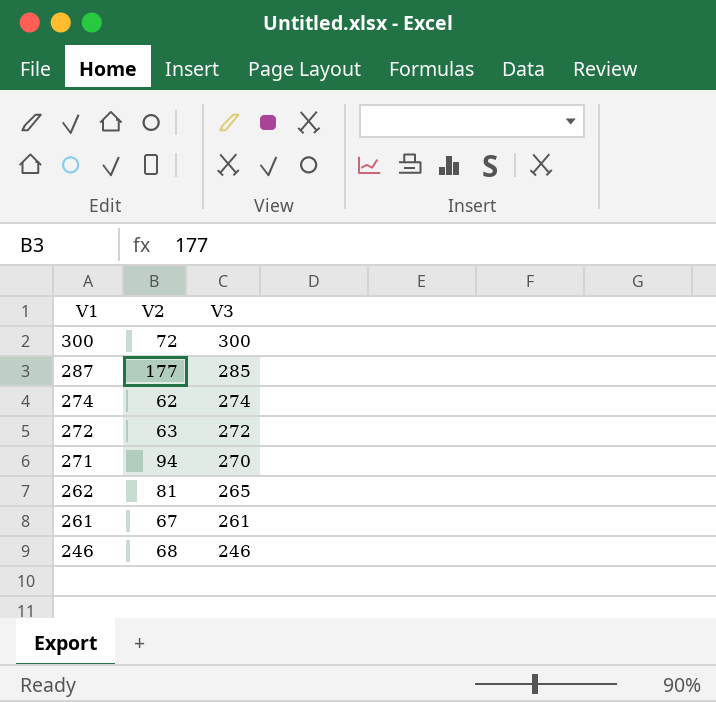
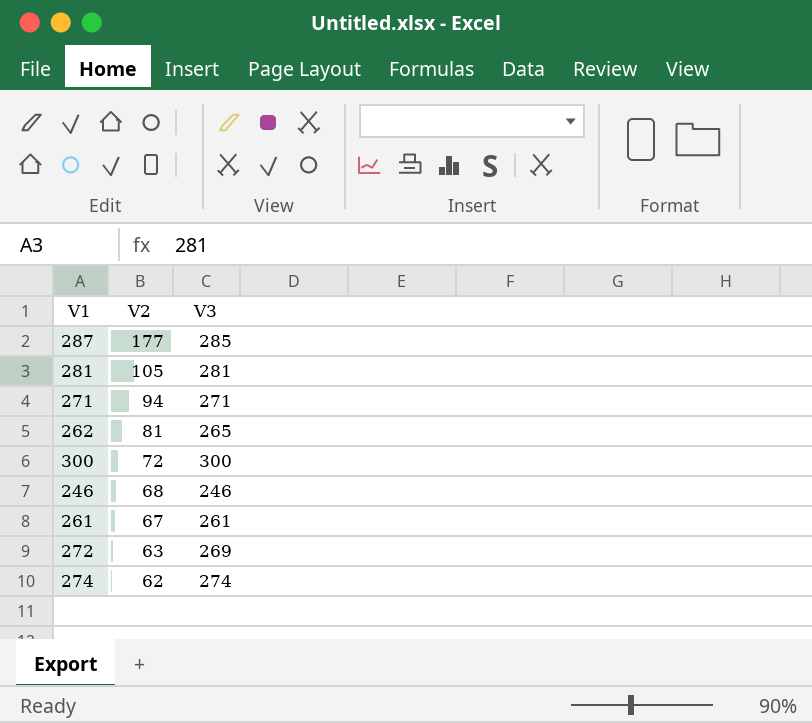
row order: V1 descending -> V2 descending
row 281: none -> 105 | 281
271 | V3: 270 -> 271
272 | V3: 272 -> 269

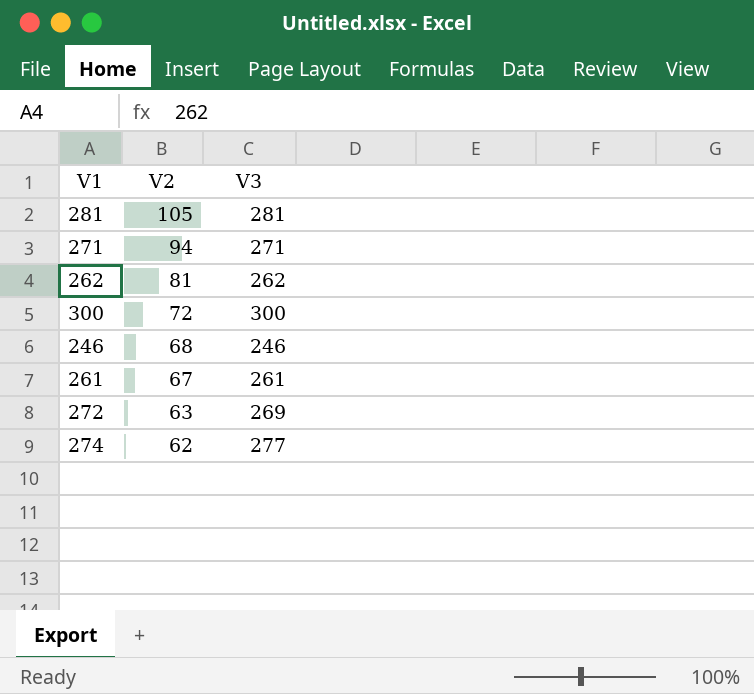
row 287: 177 | 285 -> none
262 | V3: 265 -> 262
274 | V3: 274 -> 277

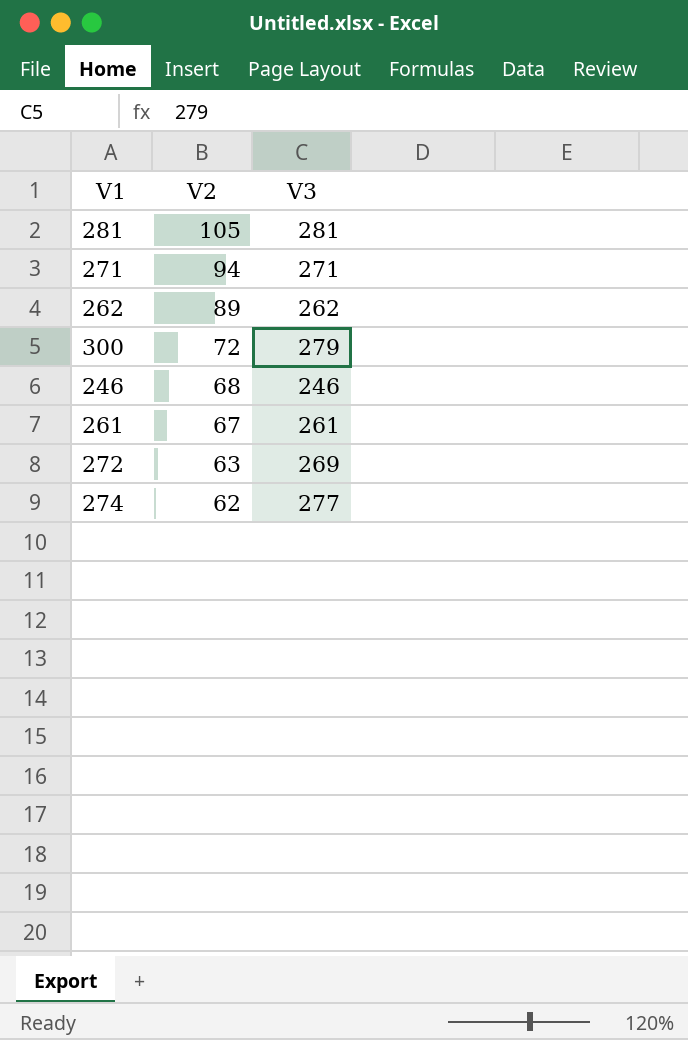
262 | V2: 81 -> 89
300 | V3: 300 -> 279

